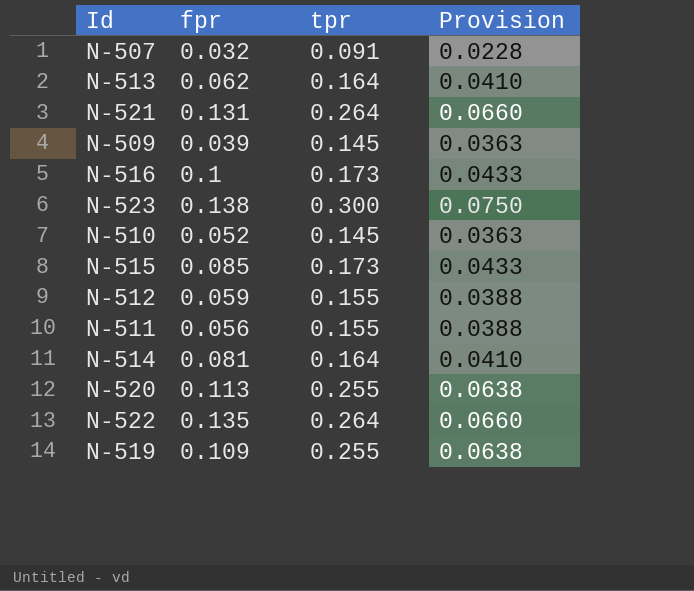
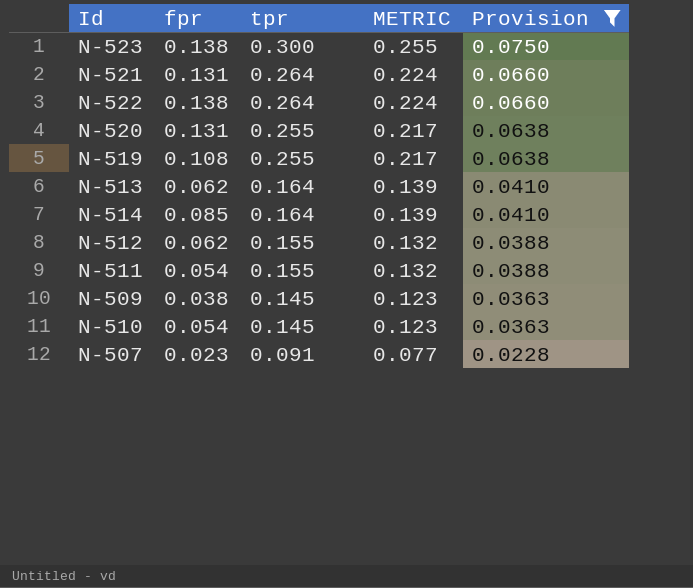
filter: none -> Provision != 0.0433
row order: none -> tpr descending
column METRIC | formula: none -> [tpr] * 0.85
N-522 | fpr: 0.135 -> 0.138
N-520 | fpr: 0.113 -> 0.131
N-519 | fpr: 0.109 -> 0.108
N-514 | fpr: 0.081 -> 0.085
N-512 | fpr: 0.059 -> 0.062
N-511 | fpr: 0.056 -> 0.054
N-509 | fpr: 0.039 -> 0.038
N-510 | fpr: 0.052 -> 0.054
N-507 | fpr: 0.032 -> 0.023

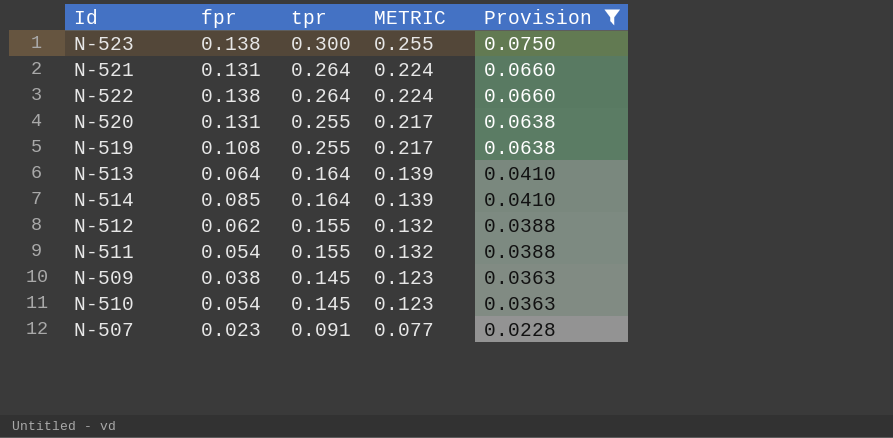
N-513 | fpr: 0.062 -> 0.064

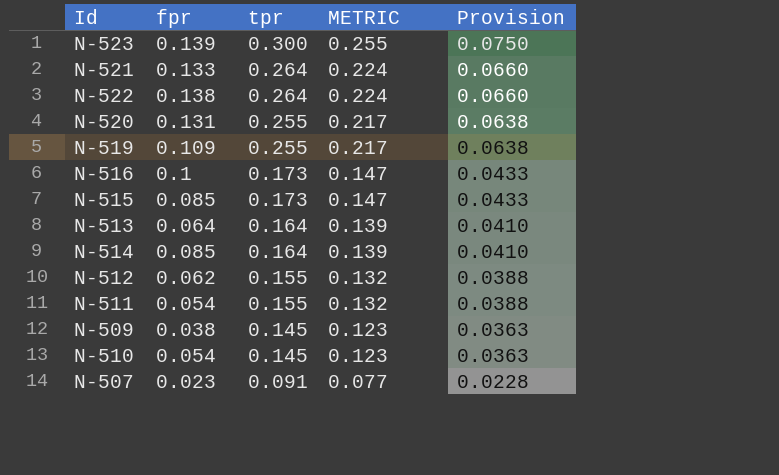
filter: Provision != 0.0433 -> none
N-523 | fpr: 0.138 -> 0.139
N-521 | fpr: 0.131 -> 0.133
N-519 | fpr: 0.108 -> 0.109

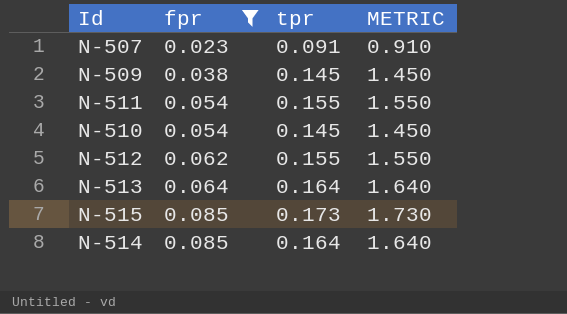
filter: none -> fpr <= 0.085
row order: tpr descending -> fpr ascending
column Provision | formula: [tpr] * 0.25 -> none
column METRIC | formula: [tpr] * 0.85 -> [tpr] * 10

